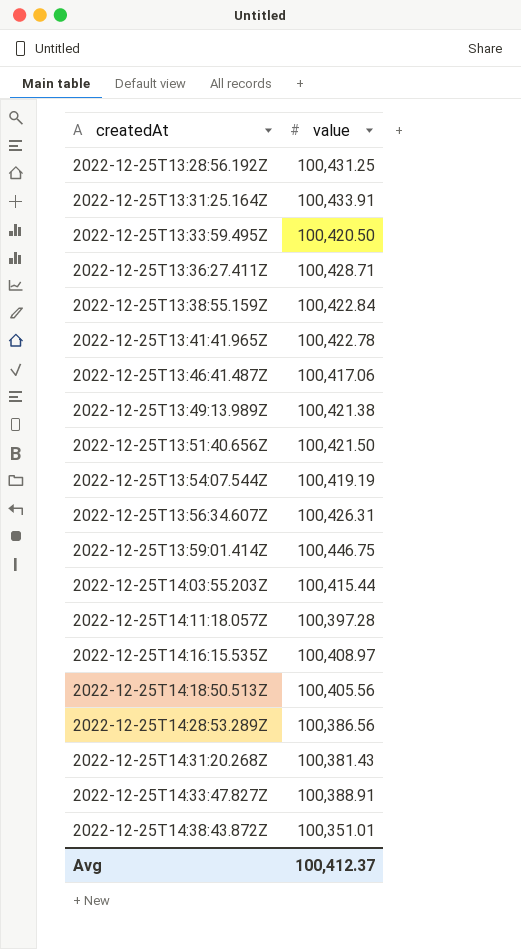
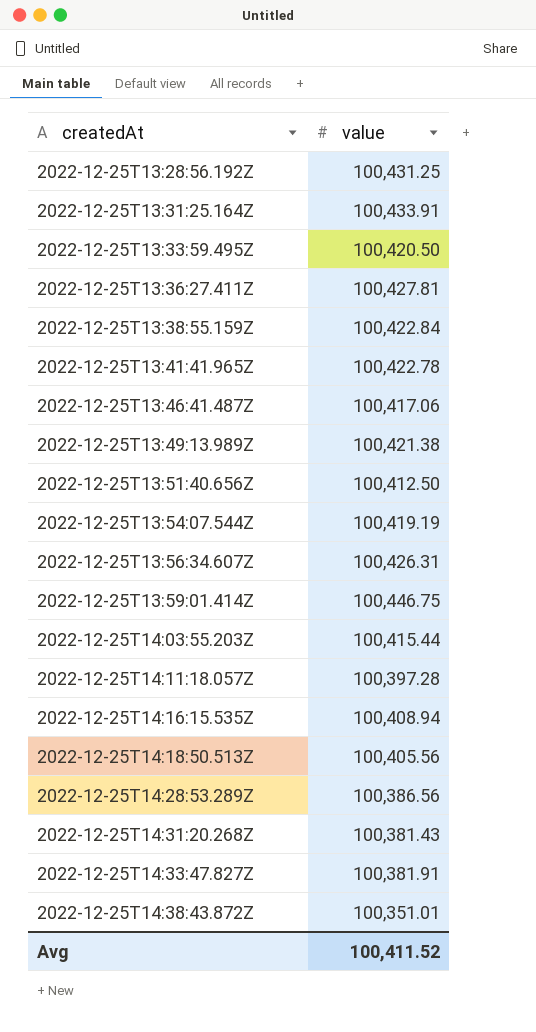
2022-12-25T13:36:27.411Z | value: 100,428.71 -> 100,427.81
2022-12-25T13:51:40.656Z | value: 100,421.50 -> 100,412.50
2022-12-25T14:16:15.535Z | value: 100,408.97 -> 100,408.94
2022-12-25T14:33:47.827Z | value: 100,388.91 -> 100,381.91
Avg | value: 100,412.37 -> 100,411.52

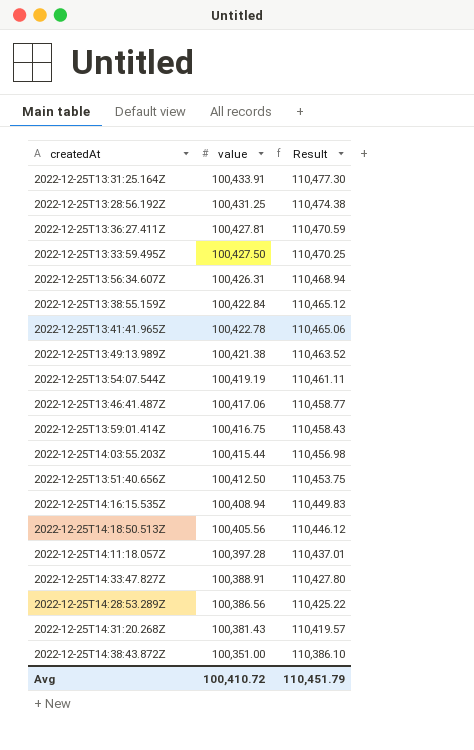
row order: createdAt ascending -> value descending
column Result | formula: none -> [value] * 1.1
2022-12-25T13:33:59.495Z | value: 100,420.50 -> 100,427.50
2022-12-25T13:59:01.414Z | value: 100,446.75 -> 100,416.75
2022-12-25T14:33:47.827Z | value: 100,381.91 -> 100,388.91
2022-12-25T14:38:43.872Z | value: 100,351.01 -> 100,351.00
Avg | value: 100,411.52 -> 100,410.72

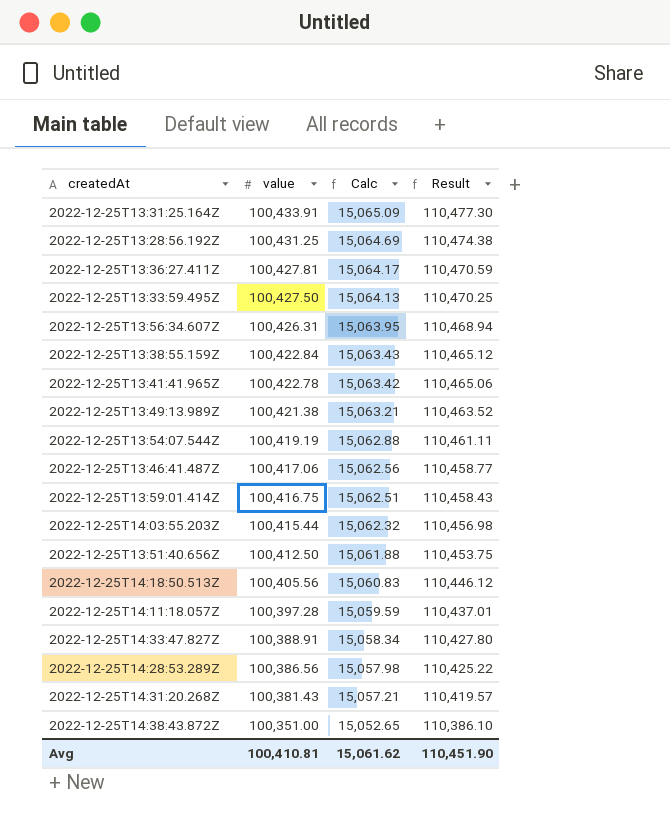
column Calc | formula: none -> [value] * 0.15
row 2022-12-25T14:16:15.535Z: 100,408.94 | 110,449.83 -> none
Avg | value: 100,410.72 -> 100,410.81
Avg | Result: 110,451.79 -> 110,451.90

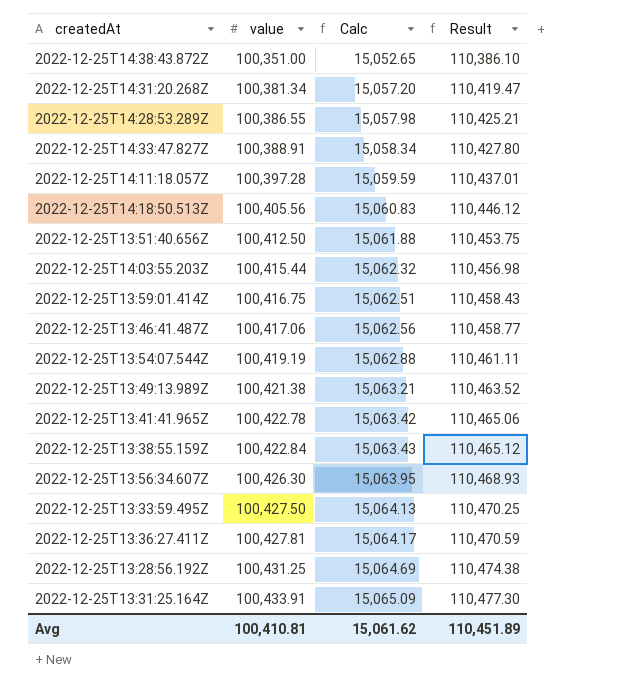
row order: value descending -> value ascending
2022-12-25T14:31:20.268Z | value: 100,381.43 -> 100,381.34
2022-12-25T14:31:20.268Z | Calc: 15,057.21 -> 15,057.20
2022-12-25T14:31:20.268Z | Result: 110,419.57 -> 110,419.47
2022-12-25T14:28:53.289Z | value: 100,386.56 -> 100,386.55
2022-12-25T14:28:53.289Z | Result: 110,425.22 -> 110,425.21
2022-12-25T13:56:34.607Z | value: 100,426.31 -> 100,426.30
2022-12-25T13:56:34.607Z | Result: 110,468.94 -> 110,468.93
Avg | Result: 110,451.90 -> 110,451.89

